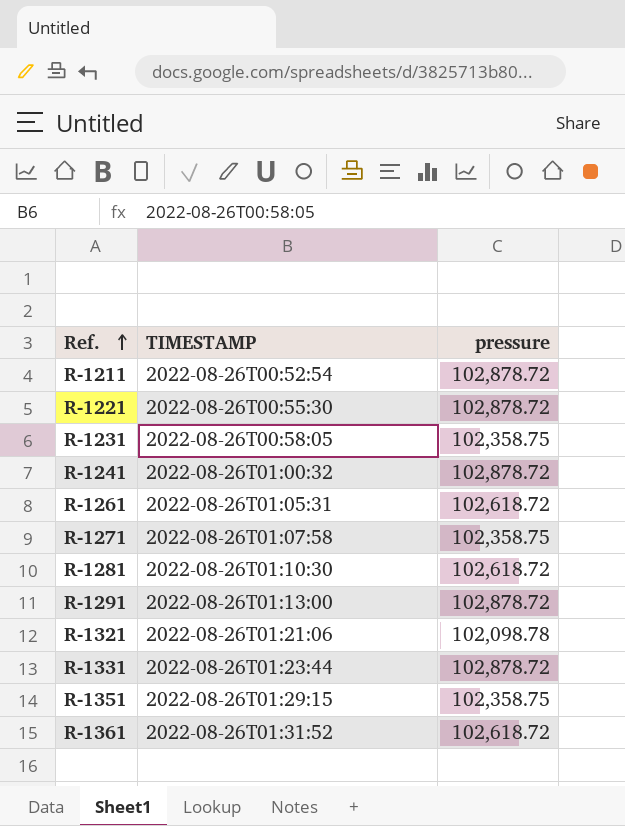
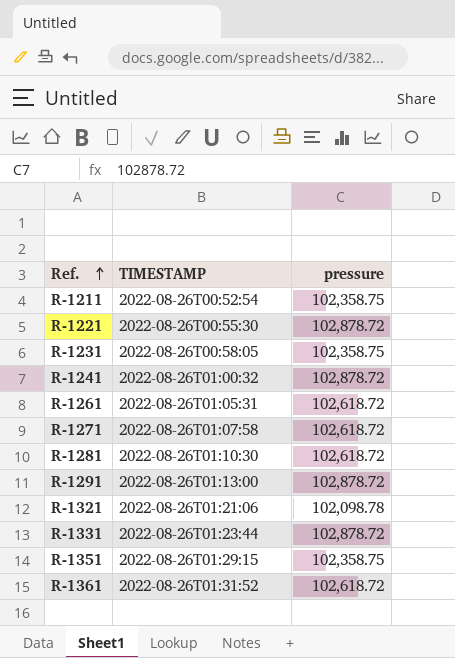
R-1211 | pressure: 102,878.72 -> 102,358.75
R-1271 | pressure: 102,358.75 -> 102,618.72

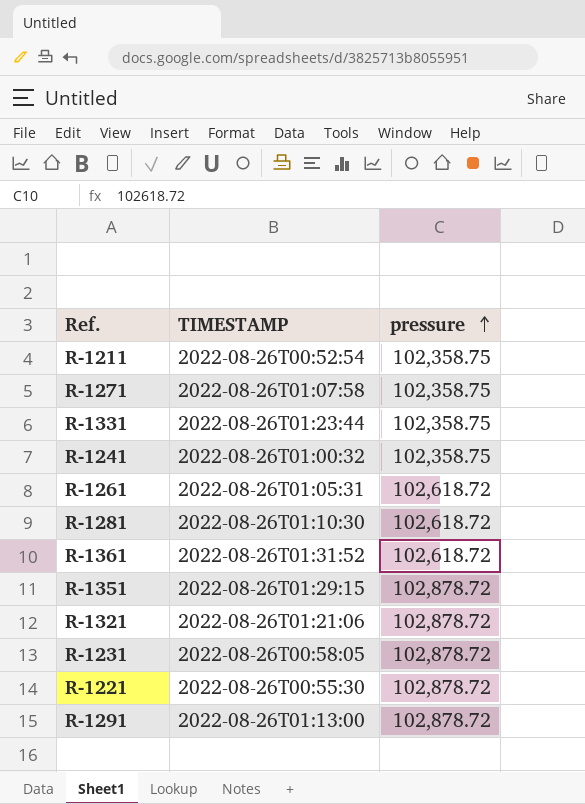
row order: Ref. ascending -> pressure ascending
R-1271 | pressure: 102,618.72 -> 102,358.75
R-1331 | pressure: 102,878.72 -> 102,358.75
R-1241 | pressure: 102,878.72 -> 102,358.75
R-1351 | pressure: 102,358.75 -> 102,878.72
R-1321 | pressure: 102,098.78 -> 102,878.72
R-1231 | pressure: 102,358.75 -> 102,878.72

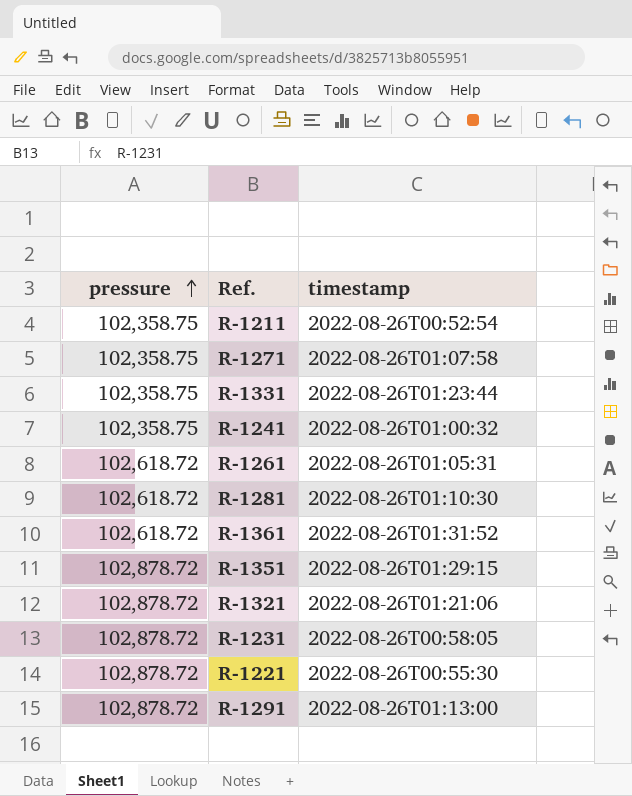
column pressure | position: 3 -> 1
column name: TIMESTAMP -> timestamp

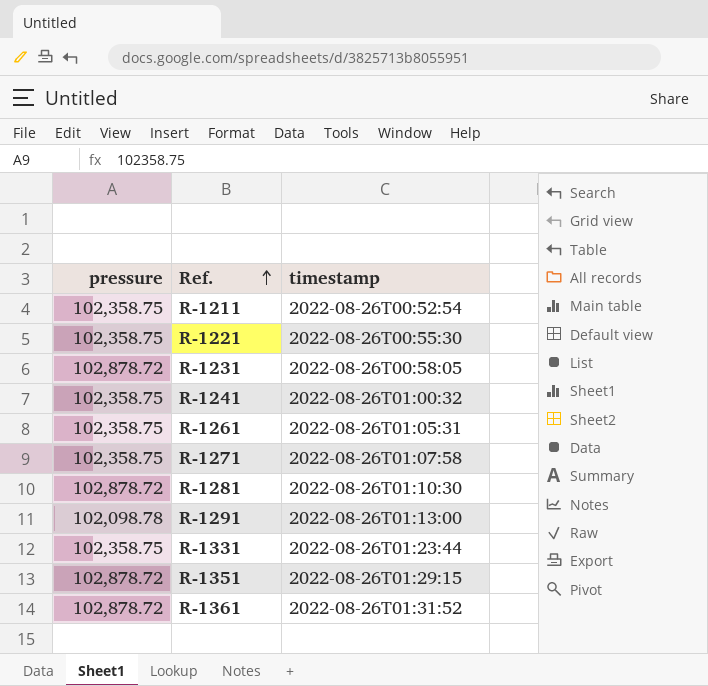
row order: pressure ascending -> Ref. ascending
row R-1321: 102,878.72 | 2022-08-26T01:21:06 -> none
R-1221 | pressure: 102,878.72 -> 102,358.75
R-1261 | pressure: 102,618.72 -> 102,358.75
R-1281 | pressure: 102,618.72 -> 102,878.72
R-1291 | pressure: 102,878.72 -> 102,098.78
R-1361 | pressure: 102,618.72 -> 102,878.72

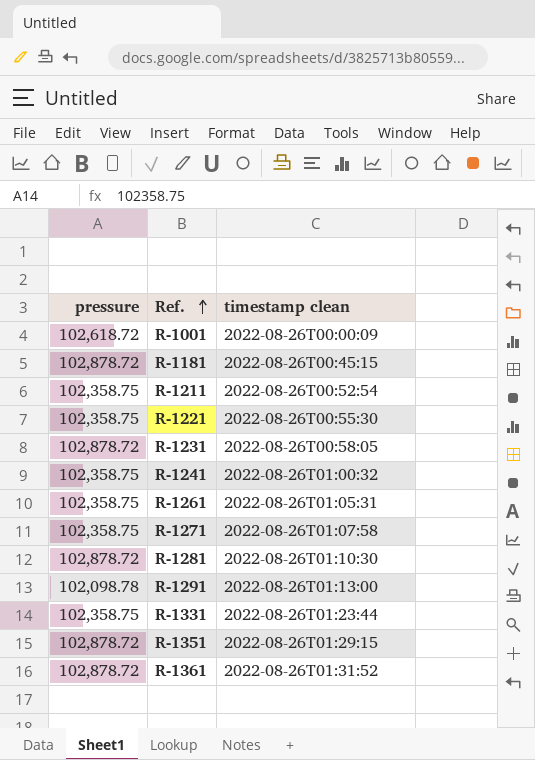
column name: timestamp -> timestamp clean
row R-1001: none -> 102,618.72 | 2022-08-26T00:00:09
row R-1181: none -> 102,878.72 | 2022-08-26T00:45:15

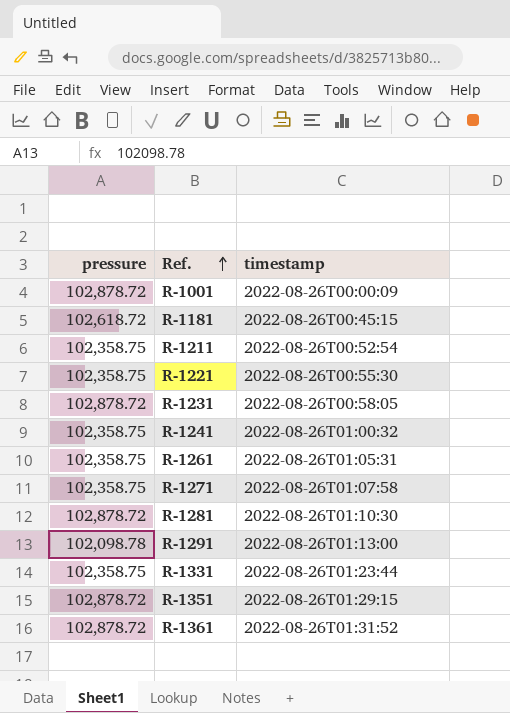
column name: timestamp clean -> timestamp
R-1001 | pressure: 102,618.72 -> 102,878.72
R-1181 | pressure: 102,878.72 -> 102,618.72

